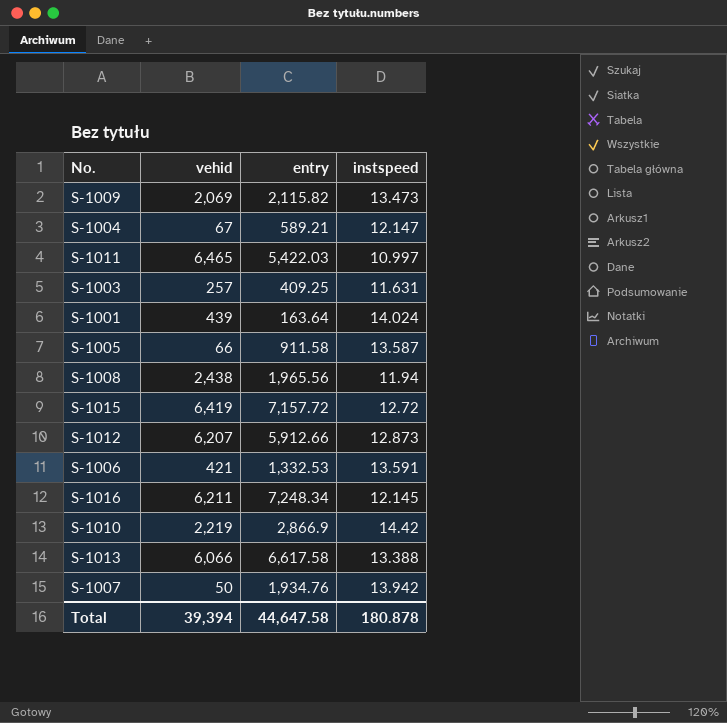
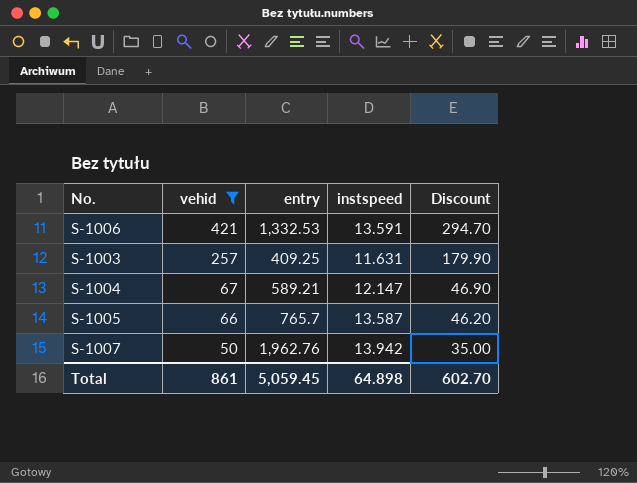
filter: none -> vehid <= 421
row order: none -> vehid descending
column Discount | formula: none -> [vehid] * 0.7
S-1005 | entry: 911.58 -> 765.7
S-1007 | entry: 1,934.76 -> 1,962.76
Total | vehid: 39,394 -> 861
Total | entry: 44,647.58 -> 5,059.45
Total | instspeed: 180.878 -> 64.898

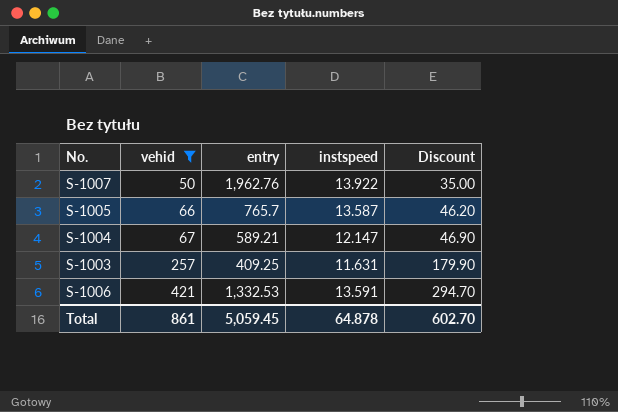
row order: vehid descending -> vehid ascending
S-1007 | instspeed: 13.942 -> 13.922
Total | instspeed: 64.898 -> 64.878

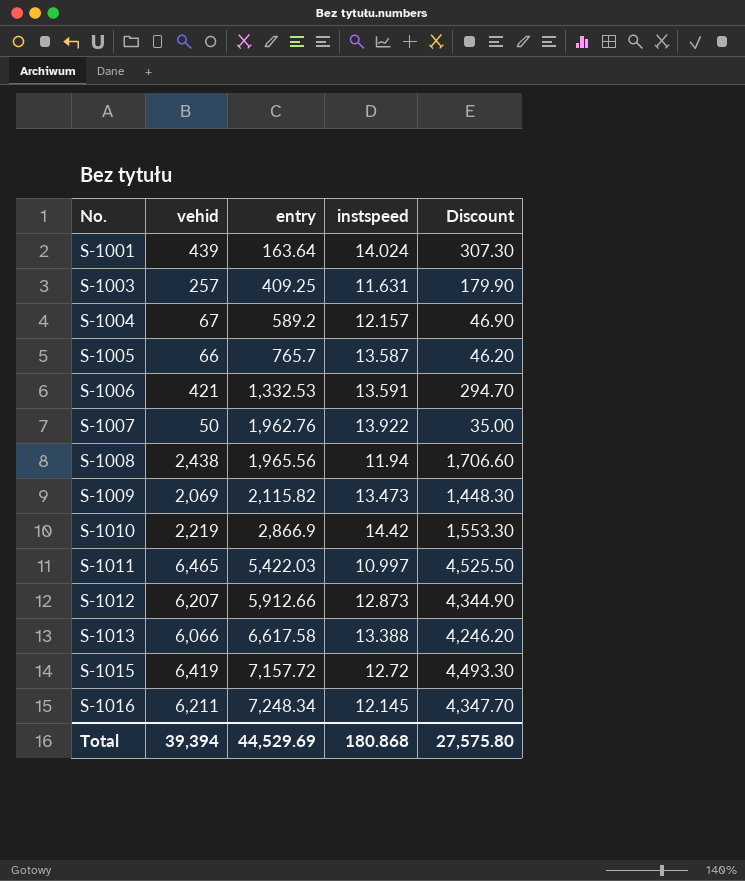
filter: vehid <= 421 -> none
row order: vehid ascending -> No. ascending
S-1004 | entry: 589.21 -> 589.2
S-1004 | instspeed: 12.147 -> 12.157
Total | vehid: 861 -> 39,394
Total | entry: 5,059.45 -> 44,529.69
Total | instspeed: 64.878 -> 180.868
Total | Discount: 602.70 -> 27,575.80

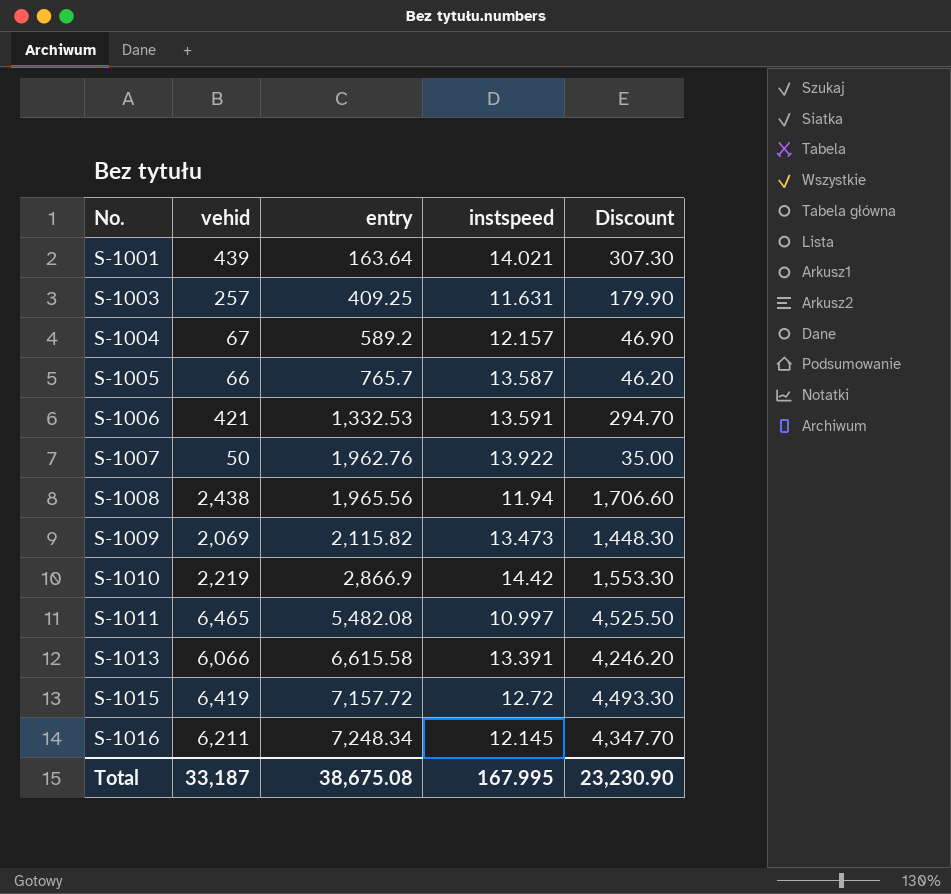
row S-1012: 6,207 | 5,912.66 | 12.873 | 4,344.90 -> none
S-1001 | instspeed: 14.024 -> 14.021
S-1011 | entry: 5,422.03 -> 5,482.08
S-1013 | entry: 6,617.58 -> 6,615.58
S-1013 | instspeed: 13.388 -> 13.391
Total | vehid: 39,394 -> 33,187
Total | entry: 44,529.69 -> 38,675.08
Total | instspeed: 180.868 -> 167.995
Total | Discount: 27,575.80 -> 23,230.90

